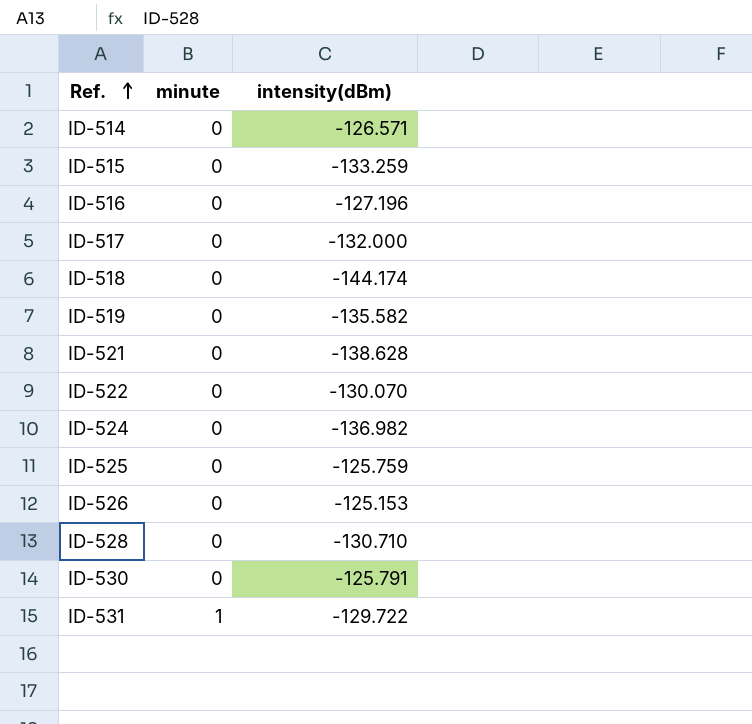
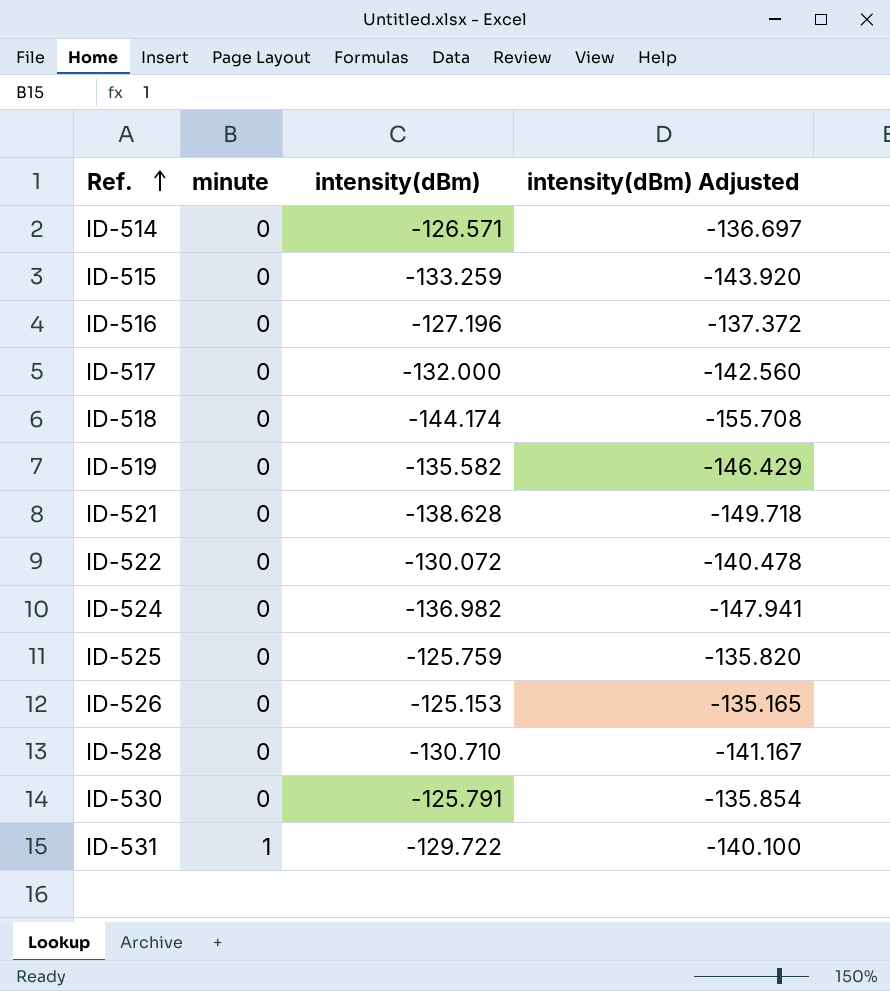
column intensity(dBm) Adjusted | formula: none -> [intensity(dBm)] * 1.08
ID-522 | intensity(dBm): -130.070 -> -130.072

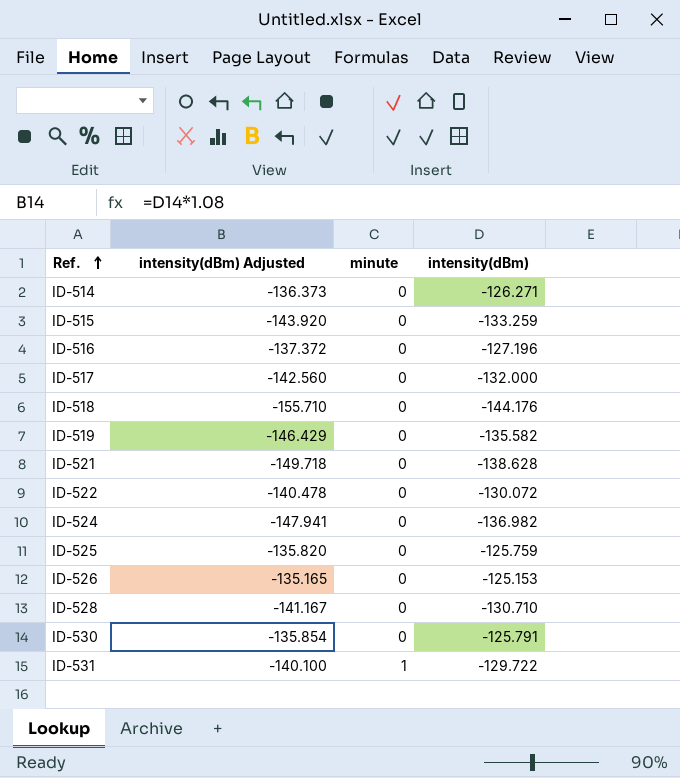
column intensity(dBm) Adjusted | position: 4 -> 2
ID-514 | intensity(dBm) Adjusted: -136.697 -> -136.373
ID-514 | intensity(dBm): -126.571 -> -126.271
ID-518 | intensity(dBm) Adjusted: -155.708 -> -155.710
ID-518 | intensity(dBm): -144.174 -> -144.176

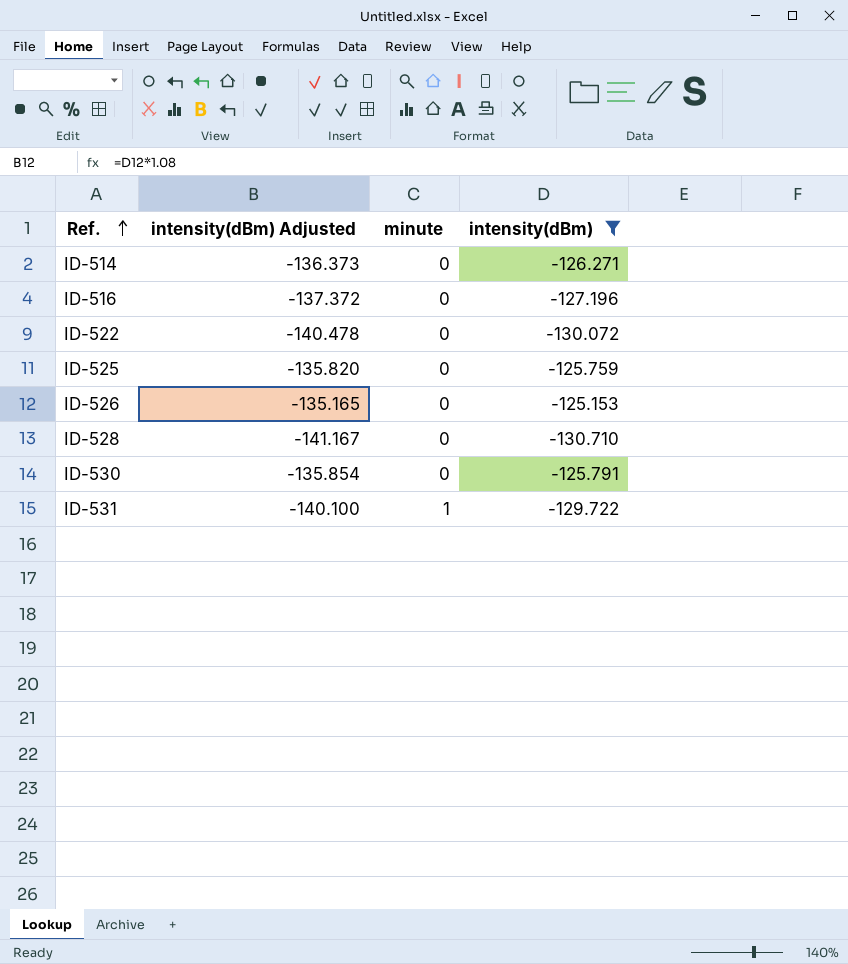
filter: none -> intensity(dBm) >= -130.710

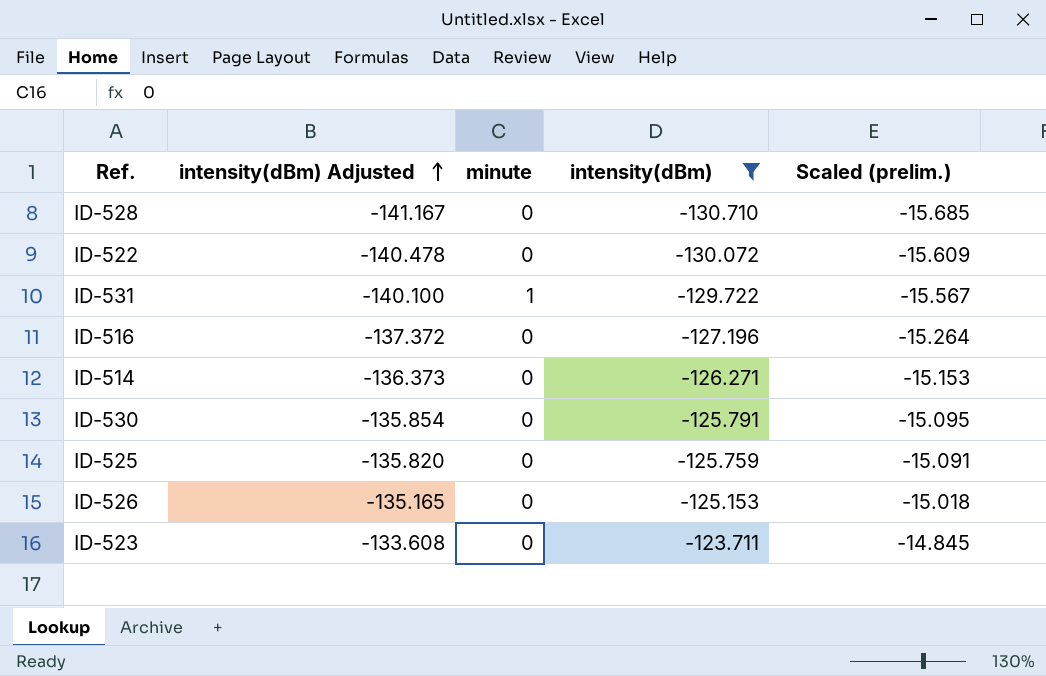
row order: Ref. ascending -> intensity(dBm) Adjusted ascending
column Scaled (prelim.) | formula: none -> [intensity(dBm)] * 0.12
row ID-523: none -> -133.608 | 0 | -123.711 | -14.845

